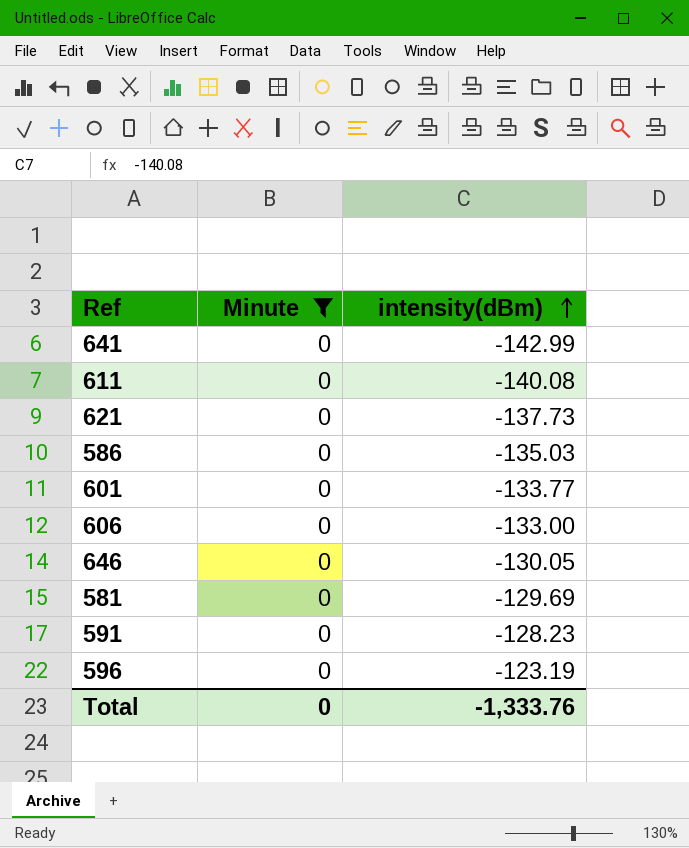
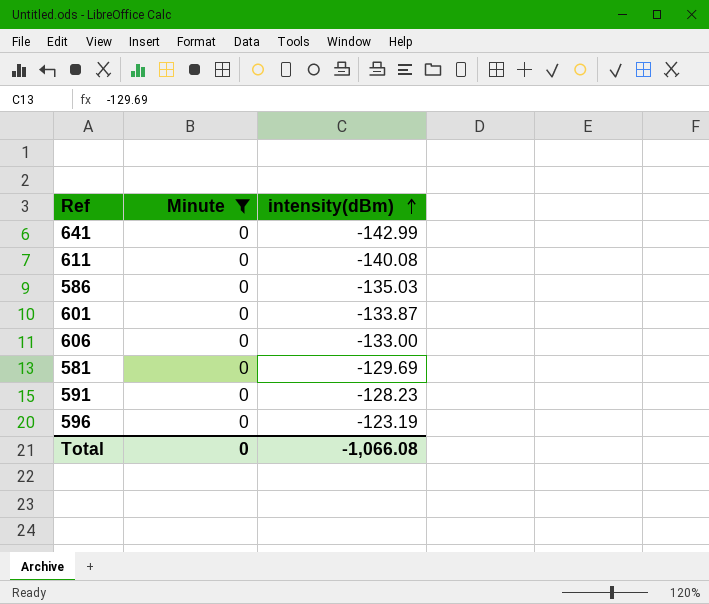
row 621: 0 | -137.73 -> none
row 646: 0 | -130.05 -> none
601 | intensity(dBm): -133.77 -> -133.87
Total | intensity(dBm): -1,333.76 -> -1,066.08

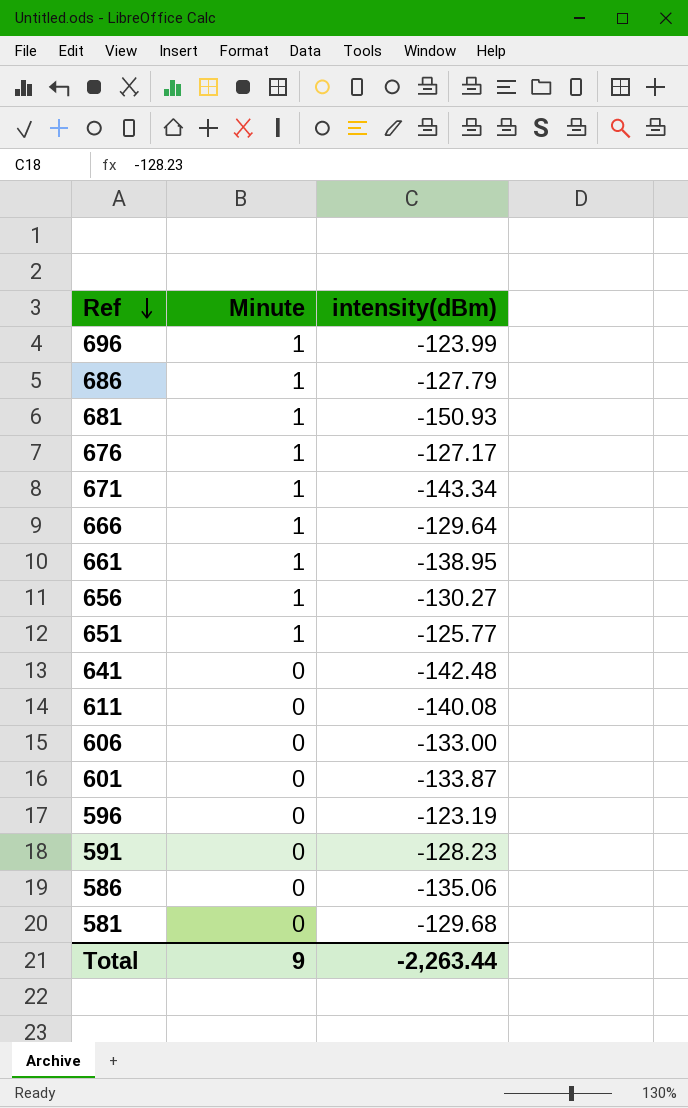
filter: Minute = 0 -> none
row order: intensity(dBm) ascending -> Ref descending
641 | intensity(dBm): -142.99 -> -142.48
586 | intensity(dBm): -135.03 -> -135.06
581 | intensity(dBm): -129.69 -> -129.68
Total | Minute: 0 -> 9
Total | intensity(dBm): -1,066.08 -> -2,263.44

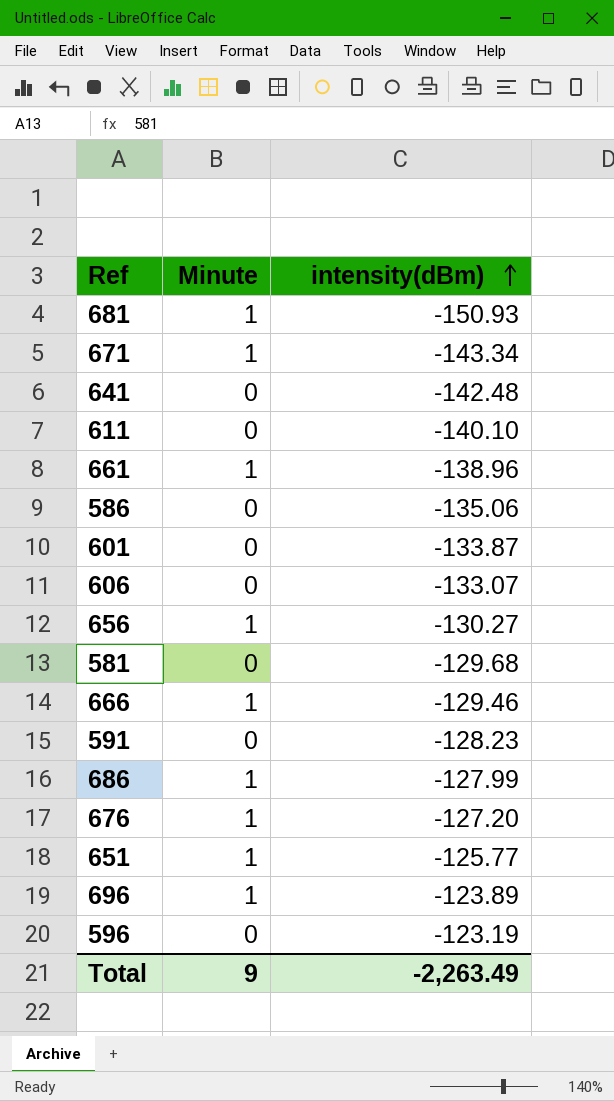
row order: Ref descending -> intensity(dBm) ascending
611 | intensity(dBm): -140.08 -> -140.10
661 | intensity(dBm): -138.95 -> -138.96
606 | intensity(dBm): -133.00 -> -133.07
666 | intensity(dBm): -129.64 -> -129.46
686 | intensity(dBm): -127.79 -> -127.99
676 | intensity(dBm): -127.17 -> -127.20
696 | intensity(dBm): -123.99 -> -123.89
Total | intensity(dBm): -2,263.44 -> -2,263.49

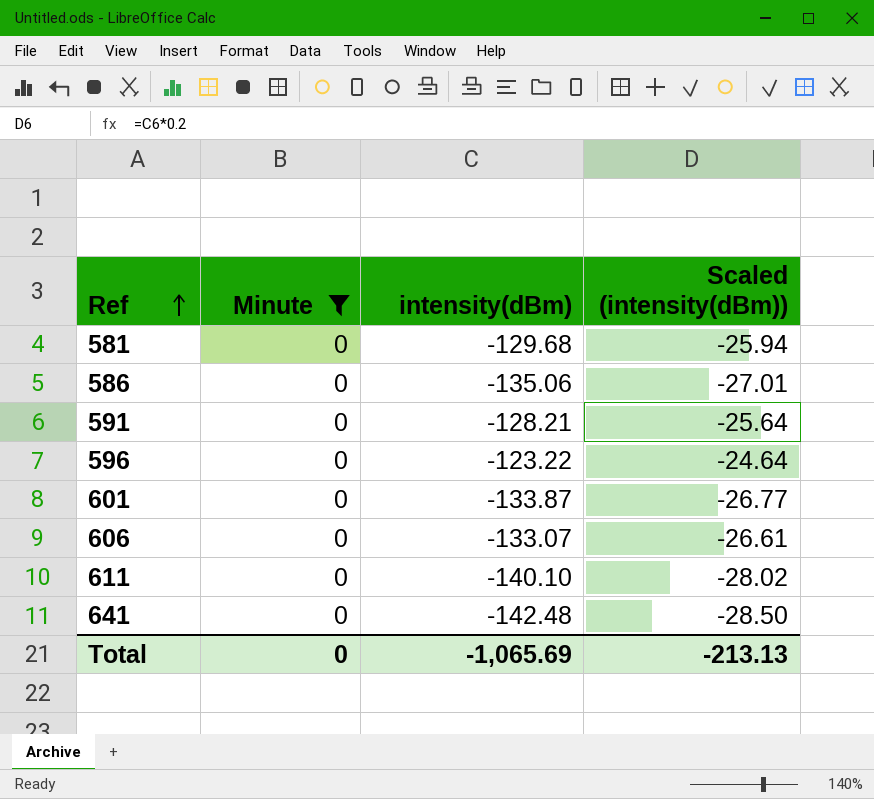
filter: none -> Minute = 0
row order: intensity(dBm) ascending -> Ref ascending
column Scaled (intensity(dBm)) | formula: none -> [intensity(dBm)] * 0.2
591 | intensity(dBm): -128.23 -> -128.21
596 | intensity(dBm): -123.19 -> -123.22
Total | Minute: 9 -> 0
Total | intensity(dBm): -2,263.49 -> -1,065.69

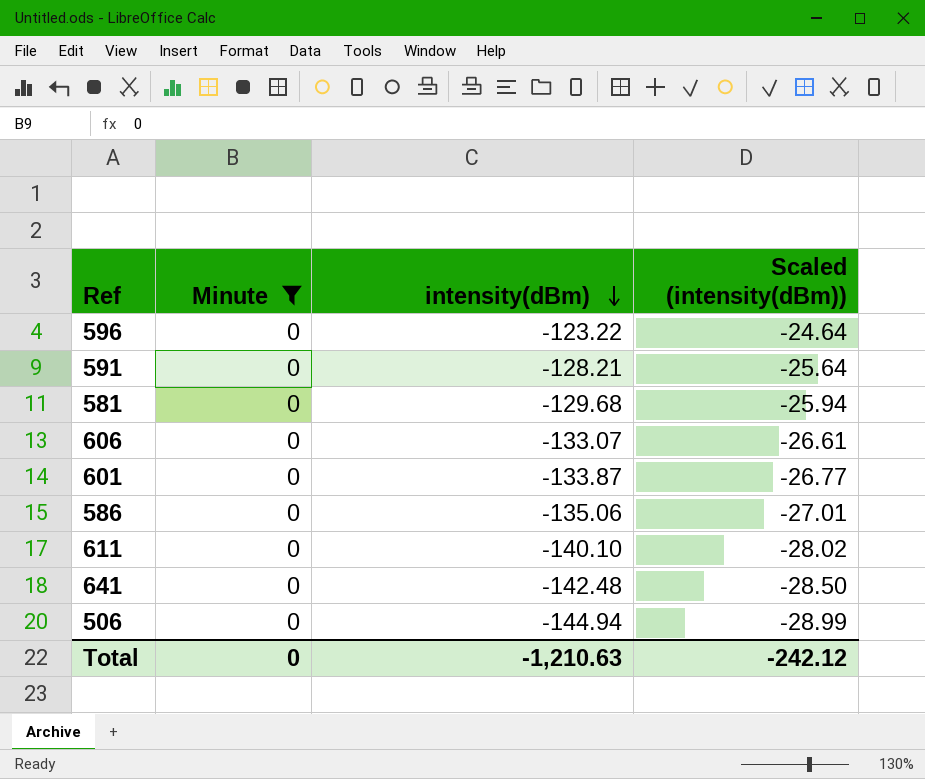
row order: Ref ascending -> intensity(dBm) descending
row 506: none -> 0 | -144.94 | -28.99
Total | intensity(dBm): -1,065.69 -> -1,210.63
Total | Scaled (intensity(dBm)): -213.13 -> -242.12

